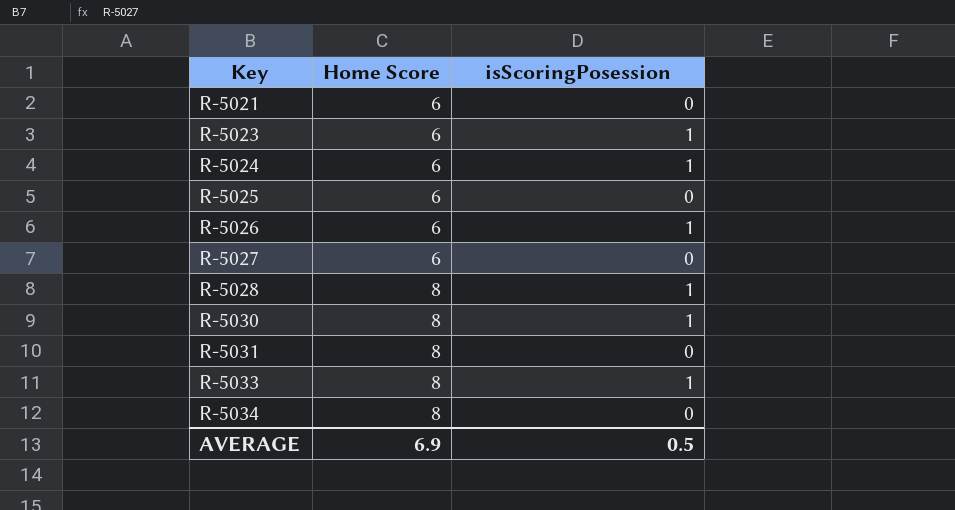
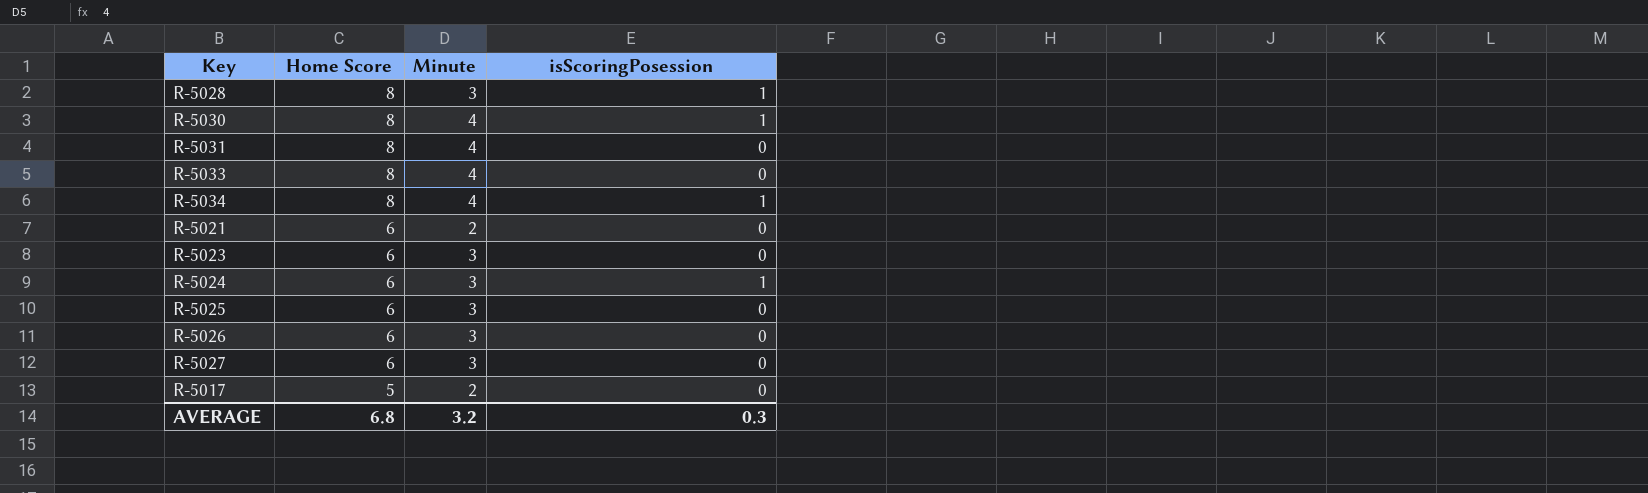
row order: Key ascending -> Home Score descending
column Minute | position: none -> 3
R-5033 | isScoringPosession: 1 -> 0
R-5034 | isScoringPosession: 0 -> 1
R-5023 | isScoringPosession: 1 -> 0
R-5026 | isScoringPosession: 1 -> 0
row R-5017: none -> 5 | 2 | 0
AVERAGE | Home Score: 6.9 -> 6.8
AVERAGE | isScoringPosession: 0.5 -> 0.3

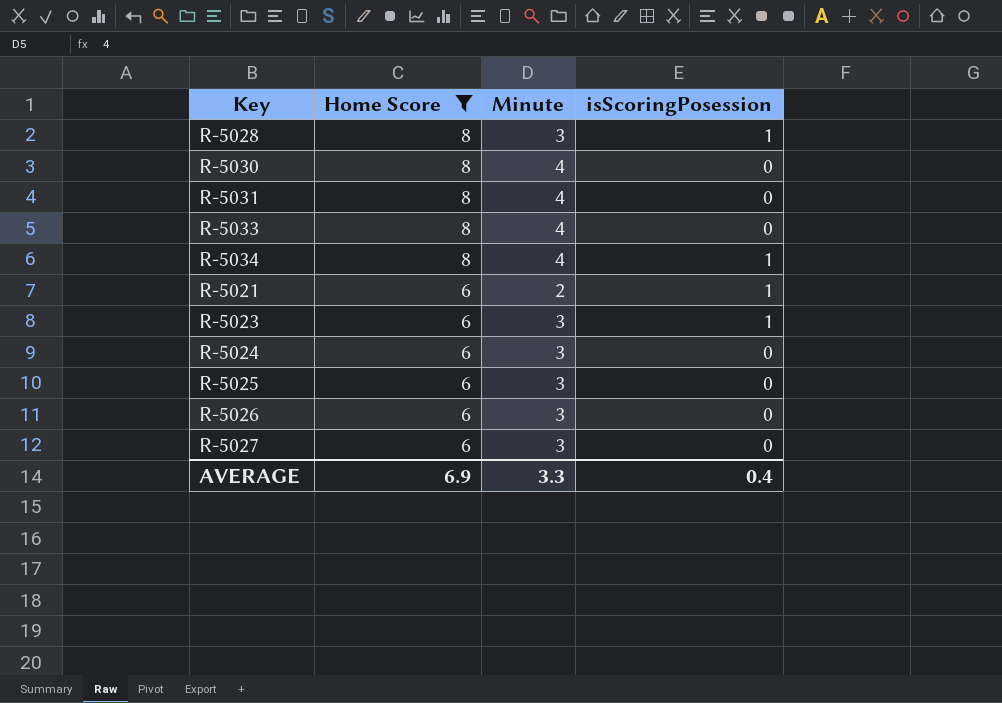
filter: none -> Home Score != 5
R-5030 | isScoringPosession: 1 -> 0
R-5021 | isScoringPosession: 0 -> 1
R-5023 | isScoringPosession: 0 -> 1
R-5024 | isScoringPosession: 1 -> 0
AVERAGE | Home Score: 6.8 -> 6.9
AVERAGE | Minute: 3.2 -> 3.3
AVERAGE | isScoringPosession: 0.3 -> 0.4

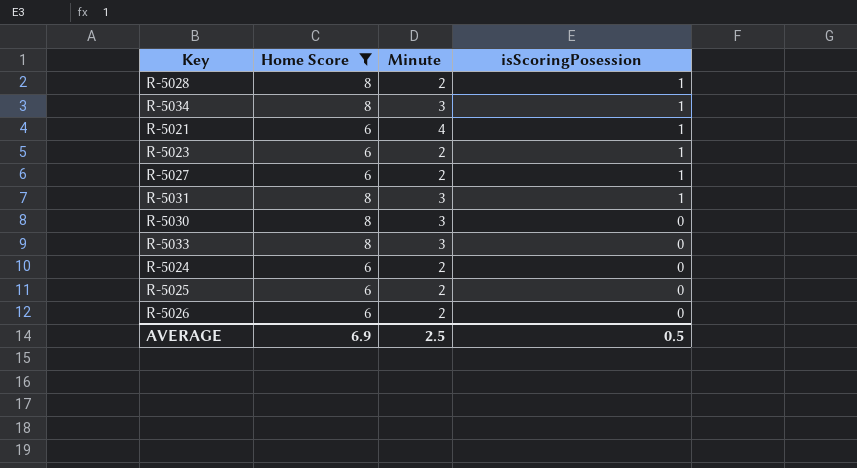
row order: Home Score descending -> isScoringPosession descending
R-5028 | Minute: 3 -> 2
R-5034 | Minute: 4 -> 3
R-5021 | Minute: 2 -> 4
R-5023 | Minute: 3 -> 2
R-5027 | Minute: 3 -> 2
R-5027 | isScoringPosession: 0 -> 1
R-5031 | Minute: 4 -> 3
R-5031 | isScoringPosession: 0 -> 1
R-5030 | Minute: 4 -> 3
R-5033 | Minute: 4 -> 3
R-5024 | Minute: 3 -> 2
R-5025 | Minute: 3 -> 2
R-5026 | Minute: 3 -> 2
AVERAGE | Minute: 3.3 -> 2.5
AVERAGE | isScoringPosession: 0.4 -> 0.5

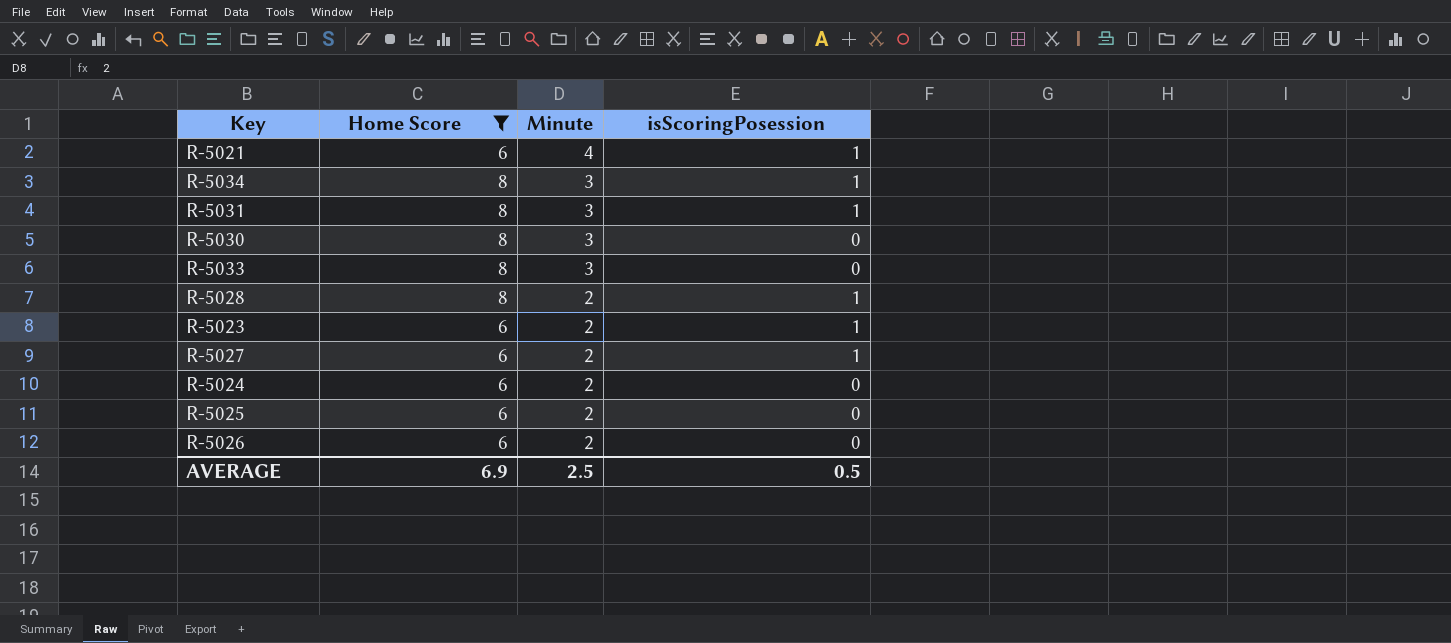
row order: isScoringPosession descending -> Minute descending

